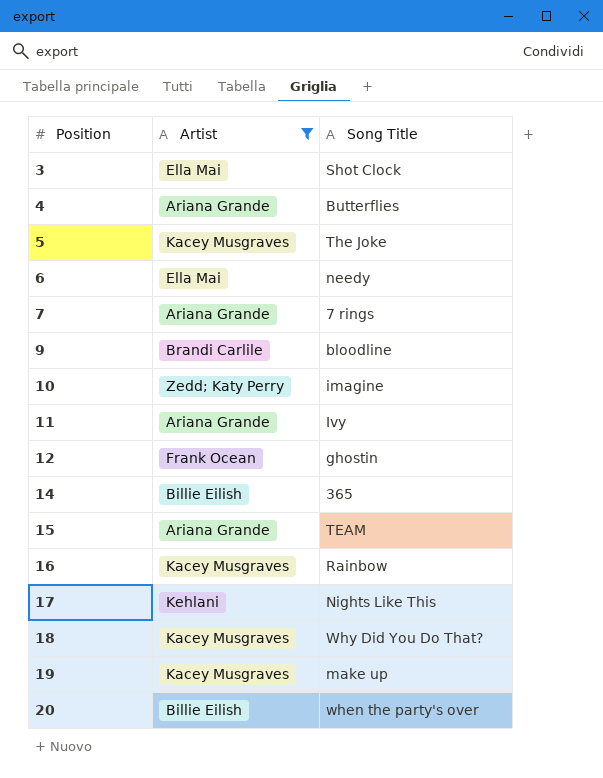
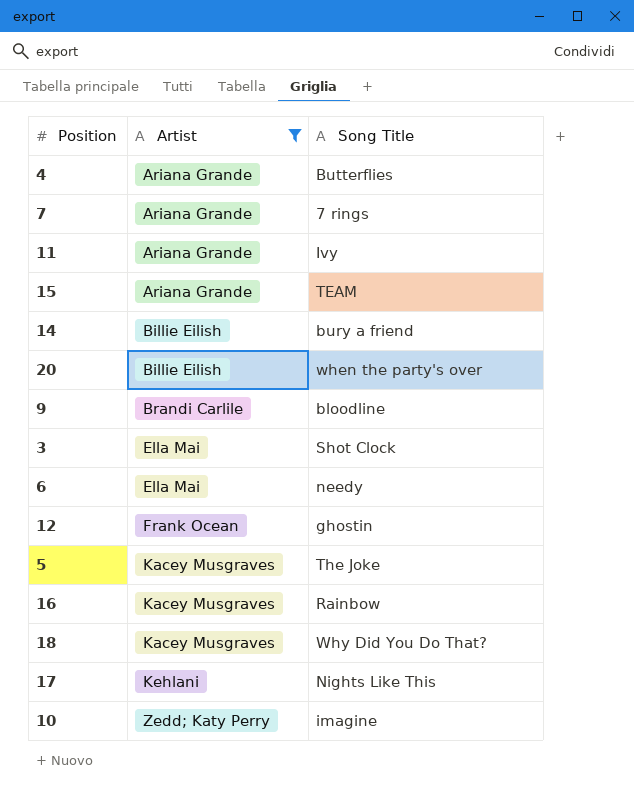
row order: Position ascending -> Artist ascending
row 19: Kacey Musgraves | make up -> none
14 | Song Title: 365 -> bury a friend

